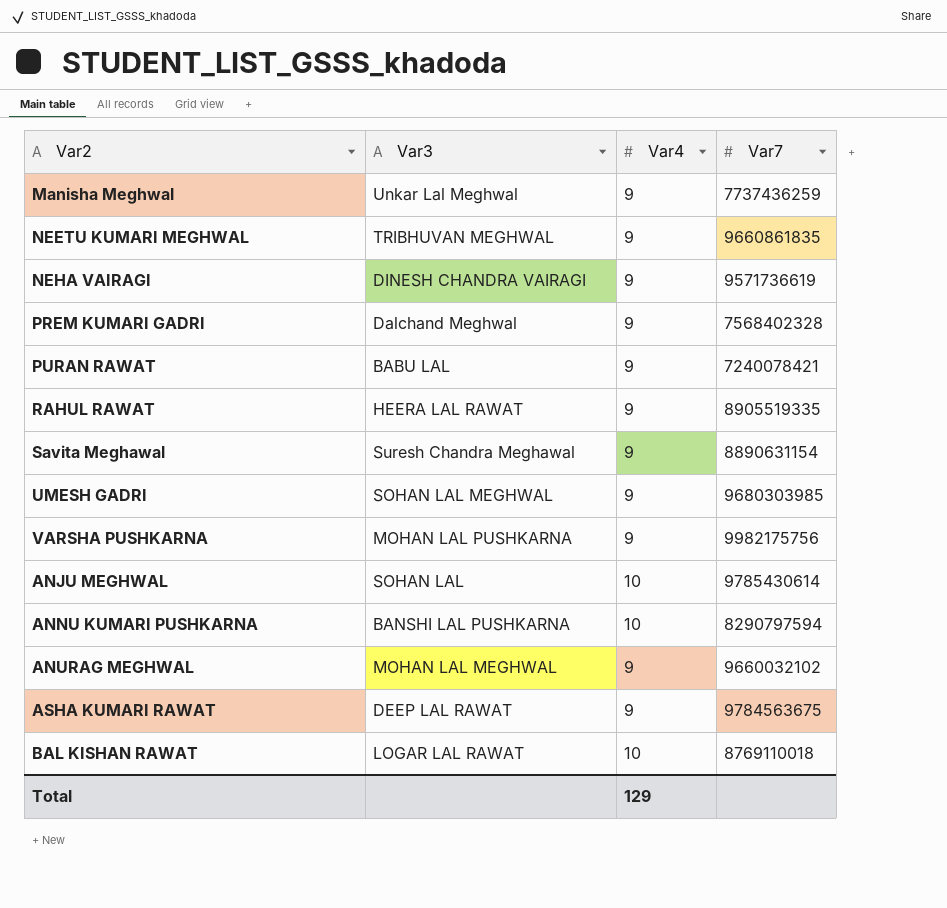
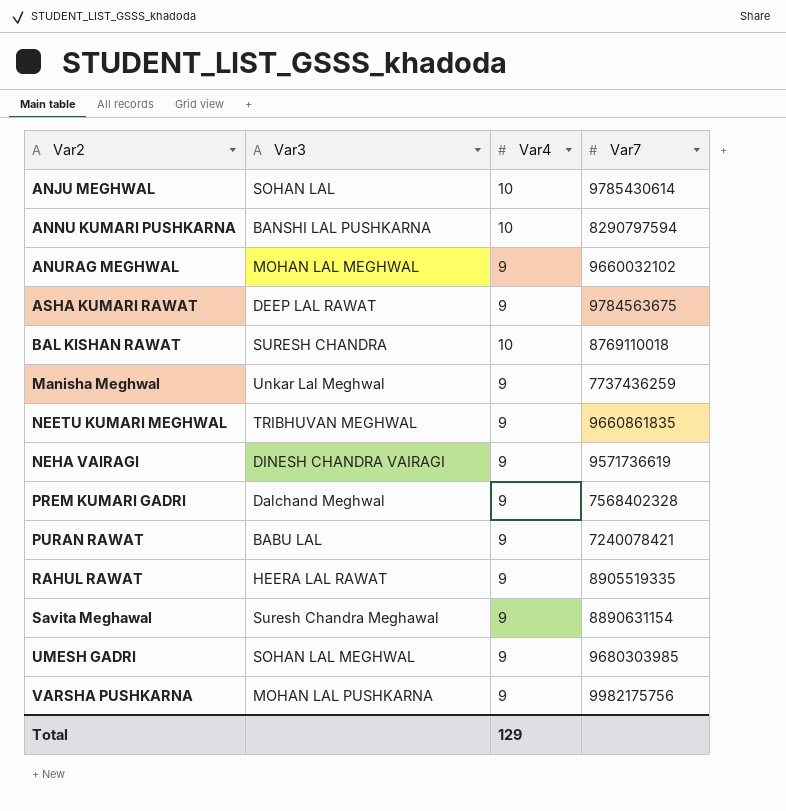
row order: none -> Var2 ascending
BAL KISHAN RAWAT | Var3: LOGAR LAL RAWAT -> SURESH CHANDRA

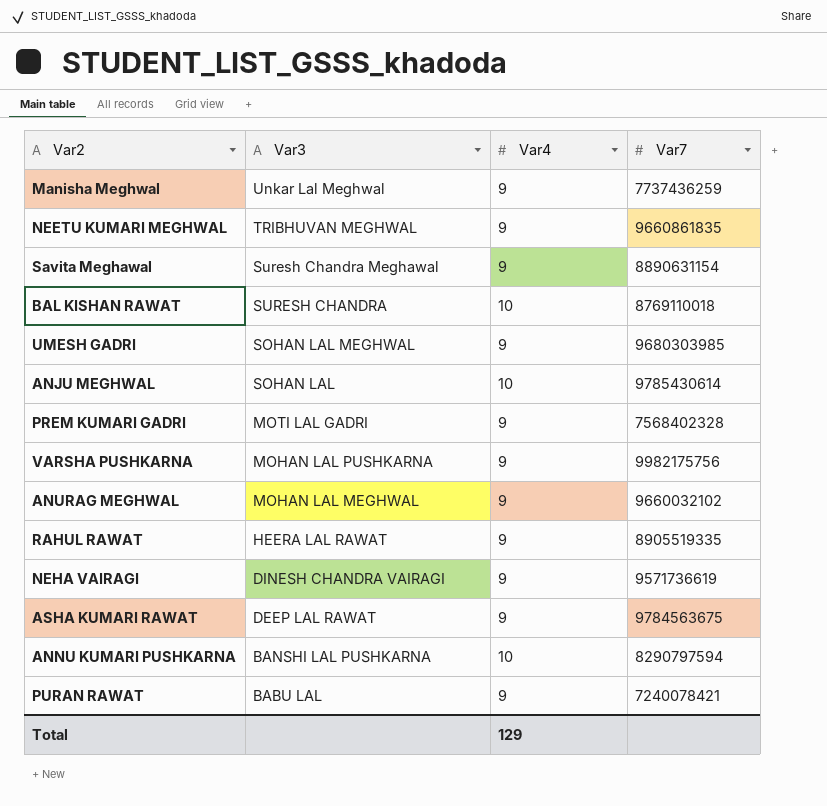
row order: Var2 ascending -> Var3 descending
PREM KUMARI GADRI | Var3: Dalchand Meghwal -> MOTI LAL GADRI

